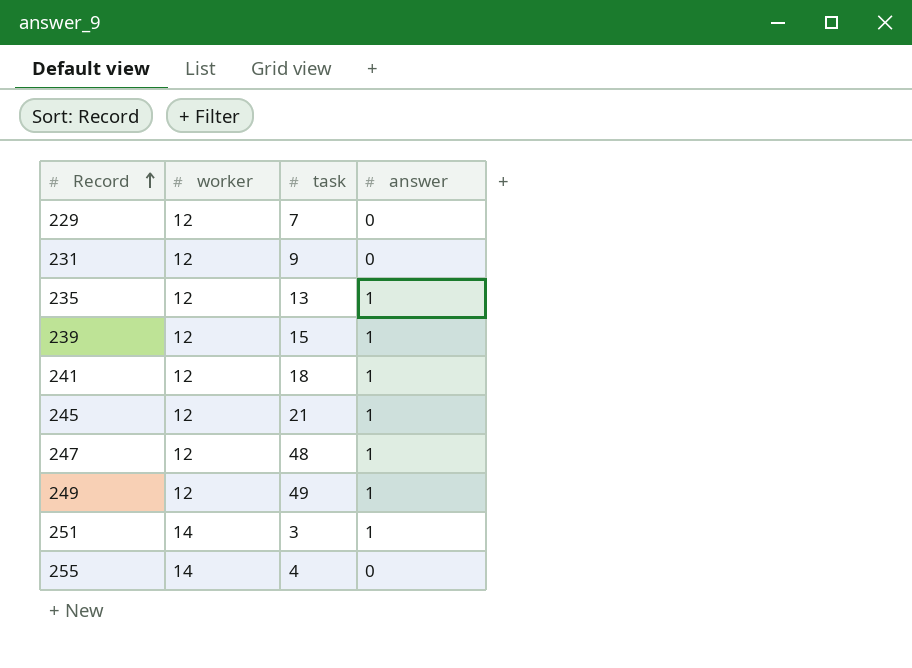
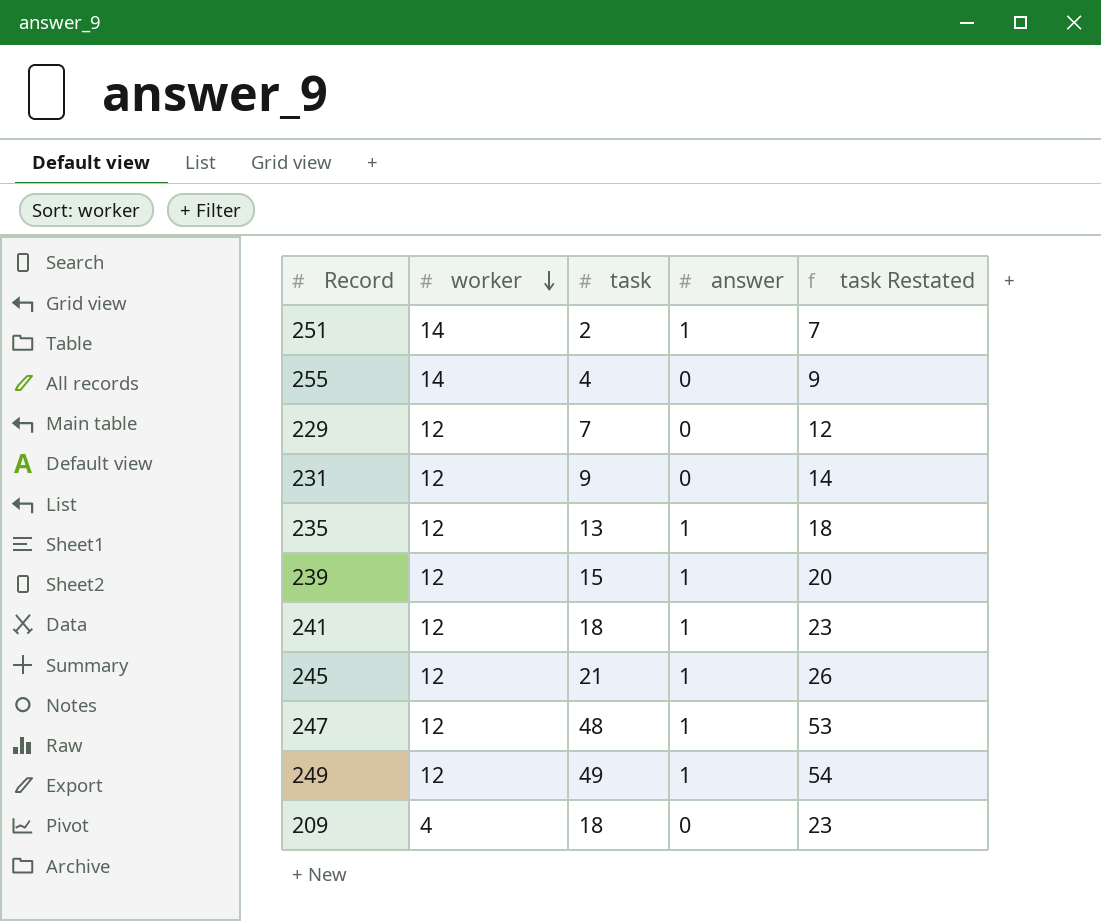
row order: Record ascending -> worker descending
column task Restated | formula: none -> [task] + 5
251 | task: 3 -> 2
row 209: none -> 4 | 18 | 0 | 23

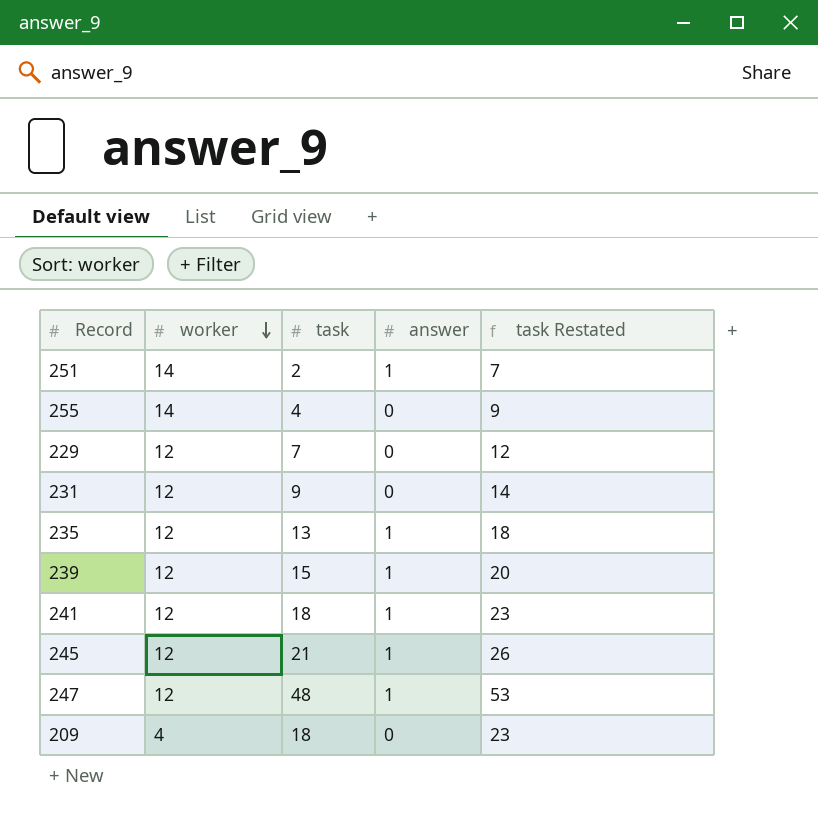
row 249: 12 | 49 | 1 | 54 -> none

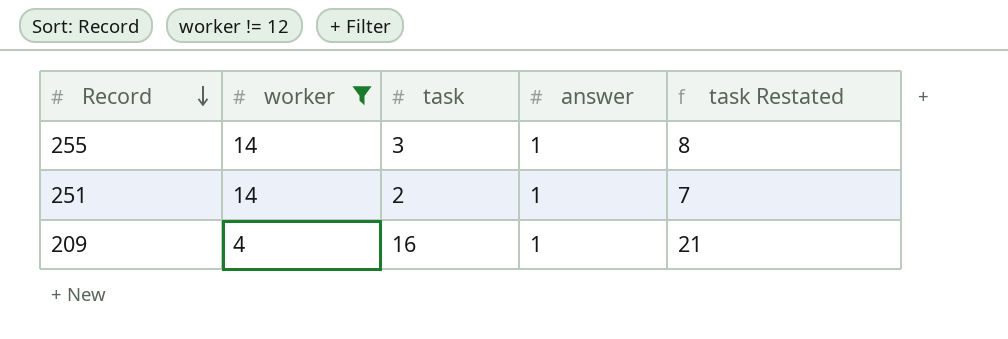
filter: none -> worker != 12
row order: worker descending -> Record descending
255 | task: 4 -> 3
255 | answer: 0 -> 1
255 | task Restated: 9 -> 8
209 | task: 18 -> 16
209 | answer: 0 -> 1
209 | task Restated: 23 -> 21

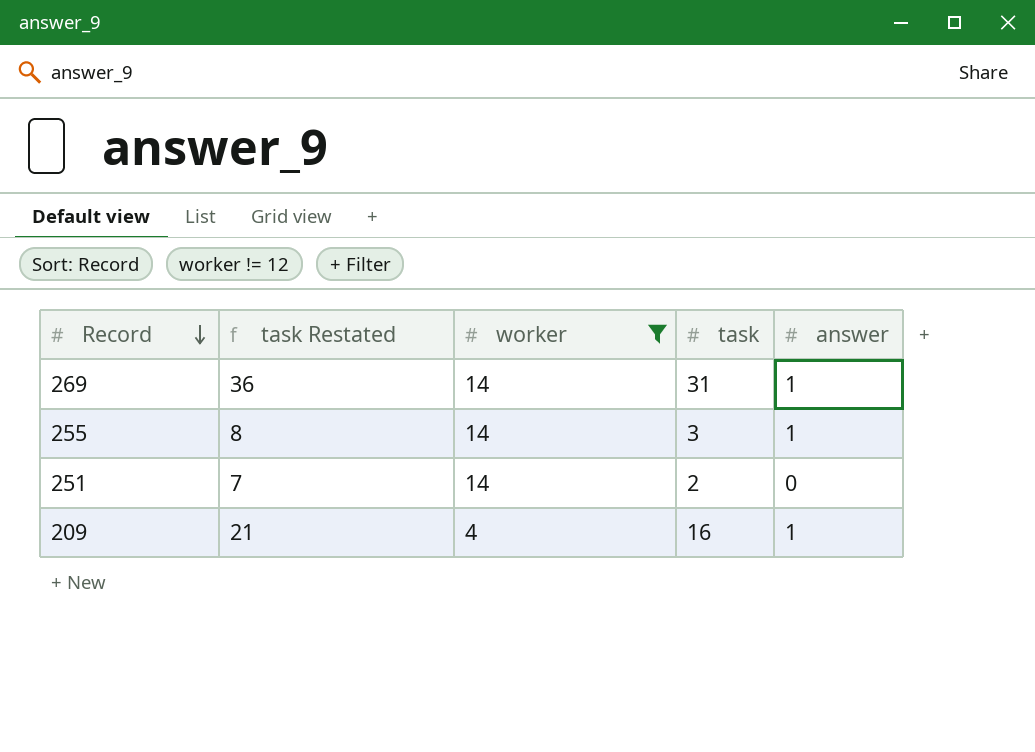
column task Restated | position: 5 -> 2
row 269: none -> 36 | 14 | 31 | 1
251 | answer: 1 -> 0

